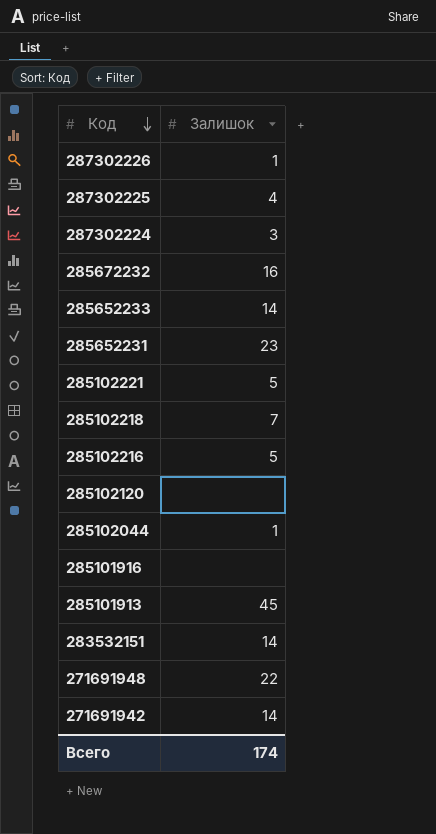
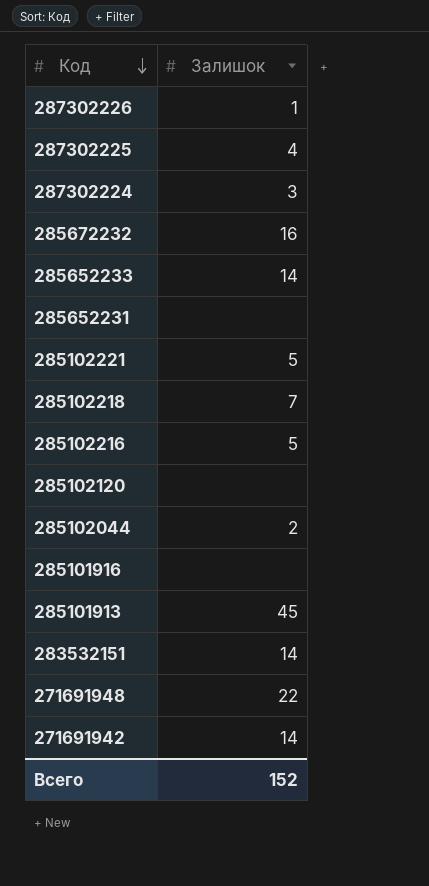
285652231 | Залишок: 23 -> none
285102044 | Залишок: 1 -> 2
Всего | Залишок: 174 -> 152

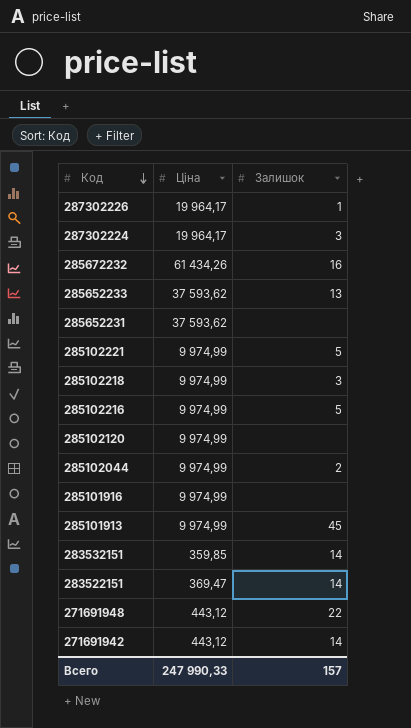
column Ціна | position: none -> 2
row 287302225: 4 -> none
285652233 | Залишок: 14 -> 13
285102218 | Залишок: 7 -> 3
row 283522151: none -> 369,47 | 14
Всего | Залишок: 152 -> 157

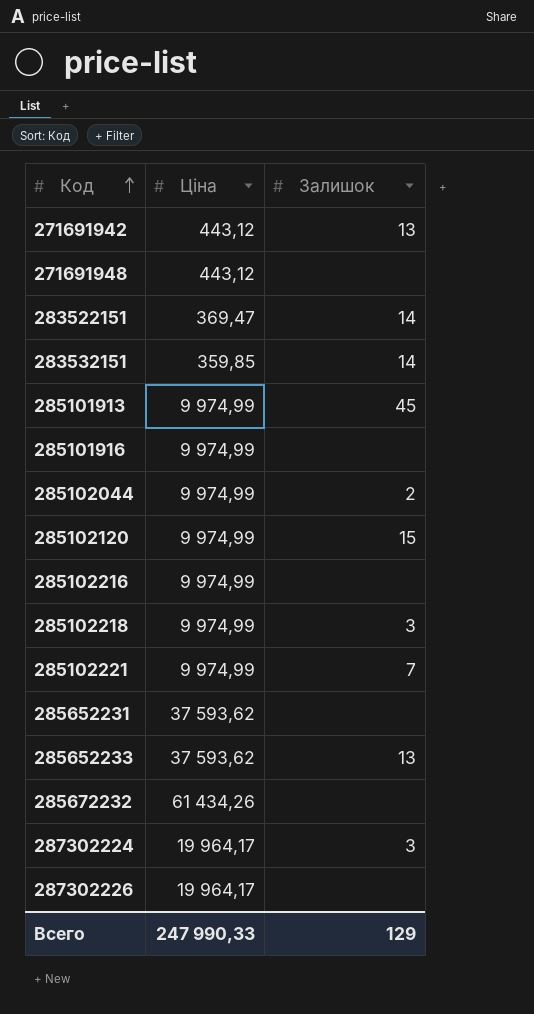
row order: Код descending -> Код ascending
271691942 | Залишок: 14 -> 13
271691948 | Залишок: 22 -> none
285102120 | Залишок: none -> 15
285102216 | Залишок: 5 -> none
285102221 | Залишок: 5 -> 7
285672232 | Залишок: 16 -> none
287302226 | Залишок: 1 -> none
Всего | Залишок: 157 -> 129

